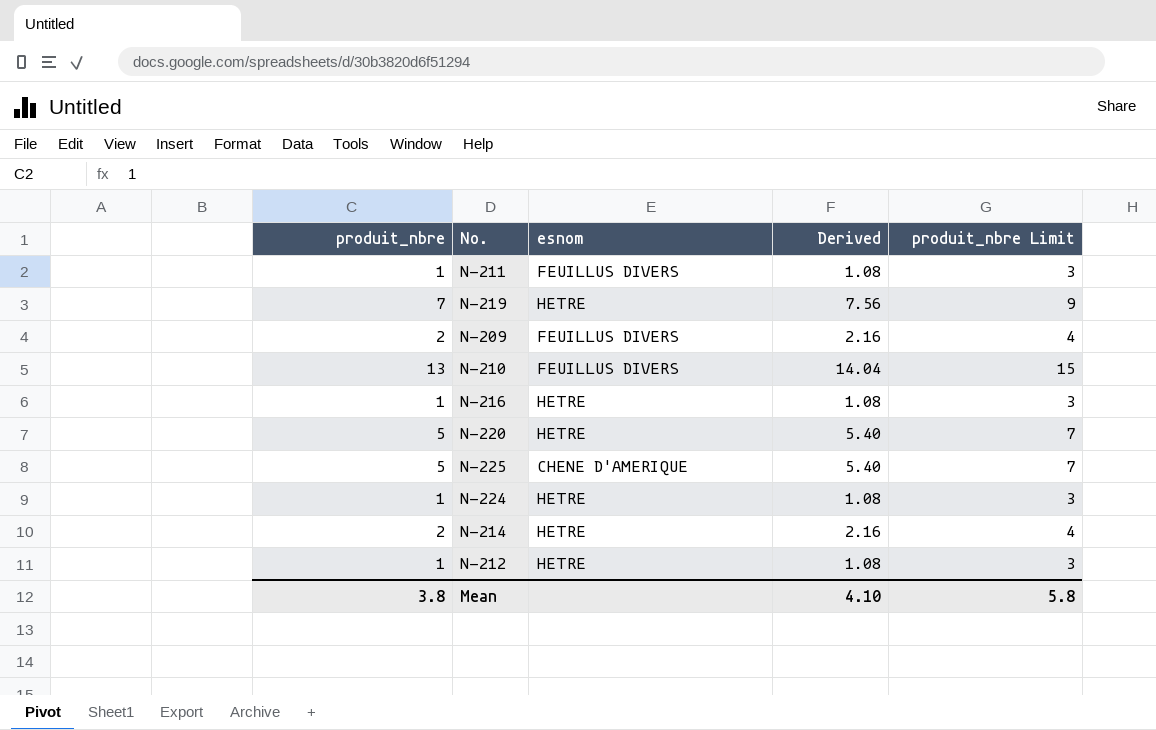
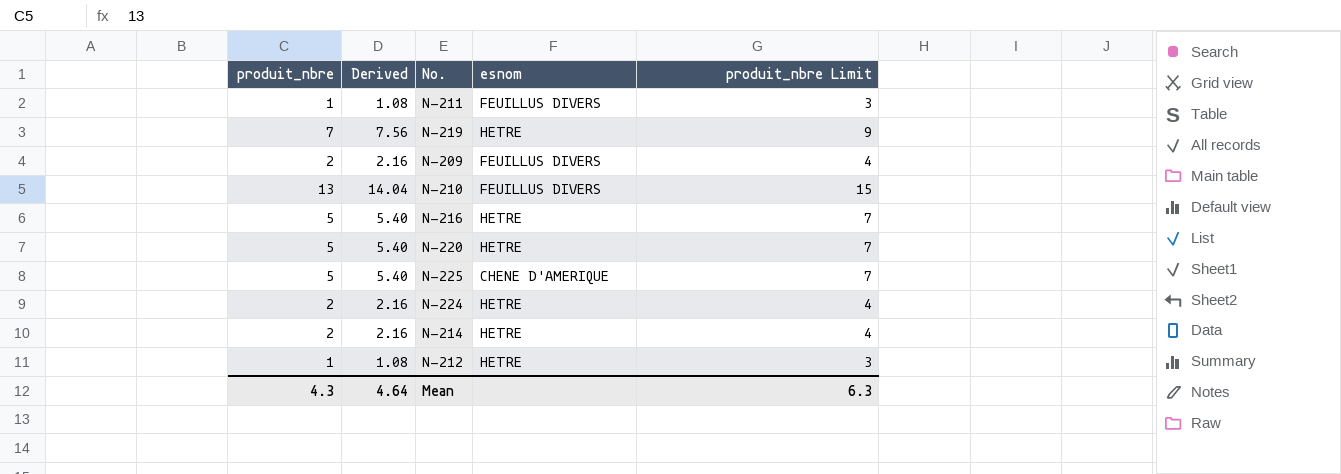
column Derived | position: 4 -> 2
N-216 | produit_nbre: 1 -> 5
N-216 | Derived: 1.08 -> 5.40
N-216 | produit_nbre Limit: 3 -> 7
N-224 | produit_nbre: 1 -> 2
N-224 | Derived: 1.08 -> 2.16
N-224 | produit_nbre Limit: 3 -> 4
Mean | produit_nbre: 3.8 -> 4.3
Mean | Derived: 4.10 -> 4.64
Mean | produit_nbre Limit: 5.8 -> 6.3

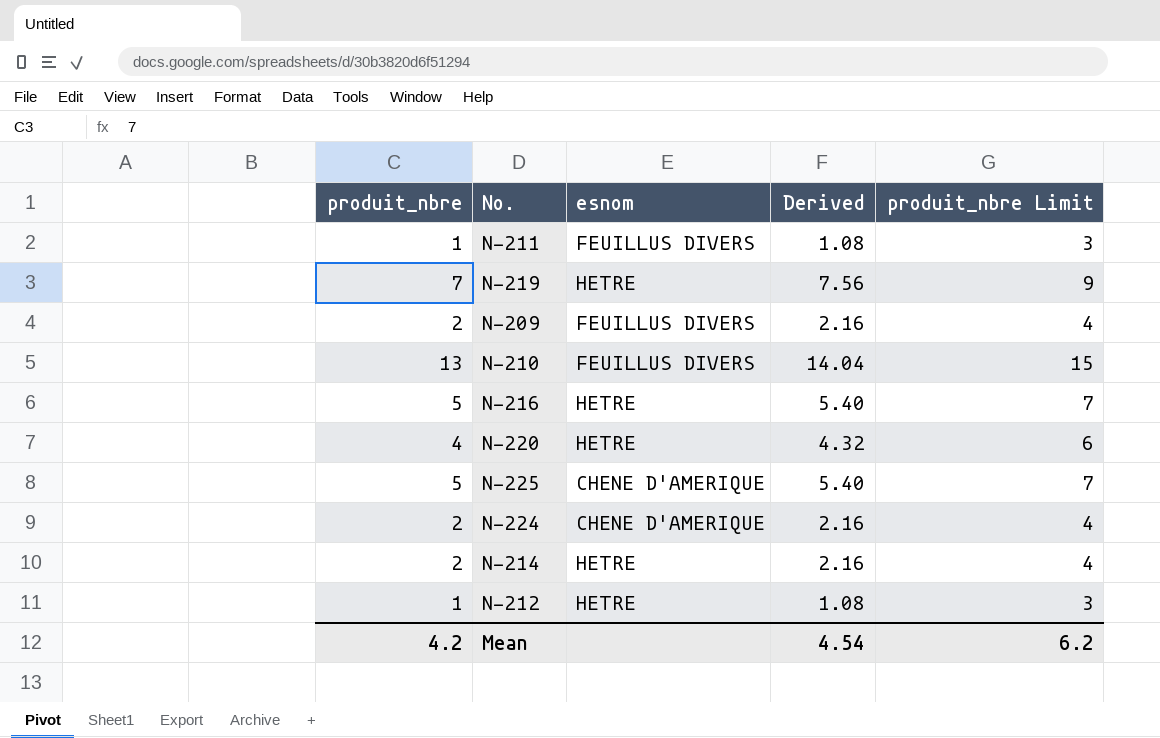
column Derived | position: 2 -> 4
N-220 | produit_nbre: 5 -> 4
N-220 | Derived: 5.40 -> 4.32
N-220 | produit_nbre Limit: 7 -> 6
N-224 | esnom: HETRE -> CHENE D'AMERIQUE
Mean | produit_nbre: 4.3 -> 4.2
Mean | Derived: 4.64 -> 4.54
Mean | produit_nbre Limit: 6.3 -> 6.2

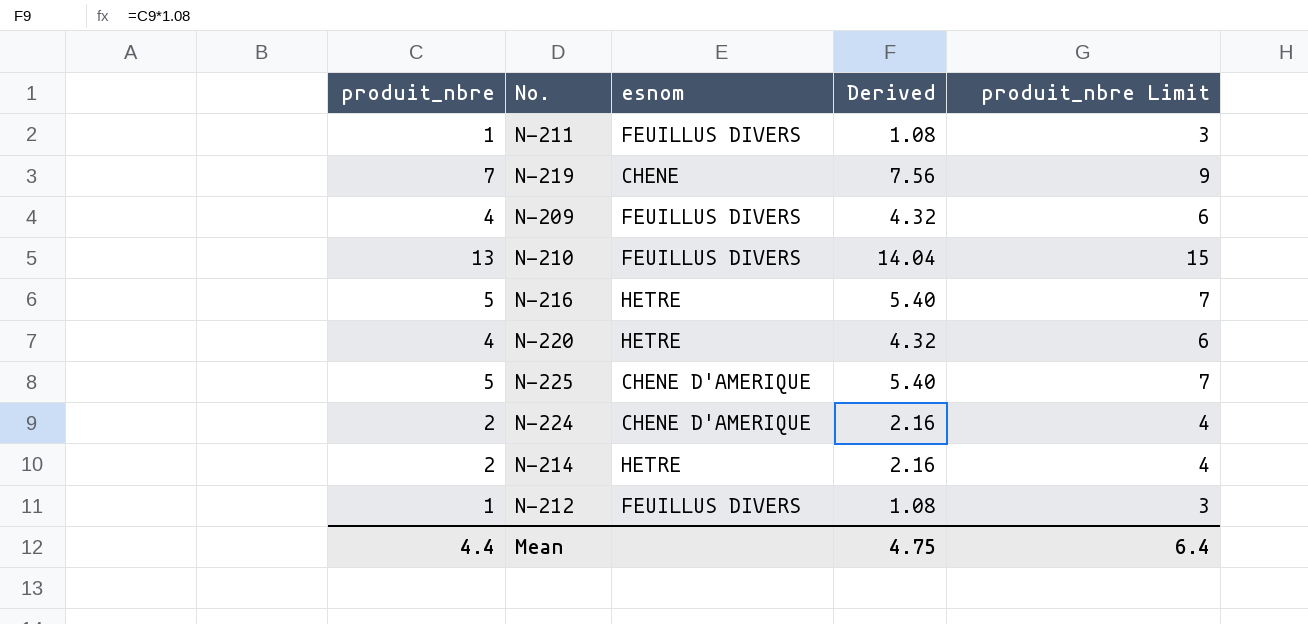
N-219 | esnom: HETRE -> CHENE
N-209 | produit_nbre: 2 -> 4
N-209 | Derived: 2.16 -> 4.32
N-209 | produit_nbre Limit: 4 -> 6
N-212 | esnom: HETRE -> FEUILLUS DIVERS
Mean | produit_nbre: 4.2 -> 4.4
Mean | Derived: 4.54 -> 4.75
Mean | produit_nbre Limit: 6.2 -> 6.4

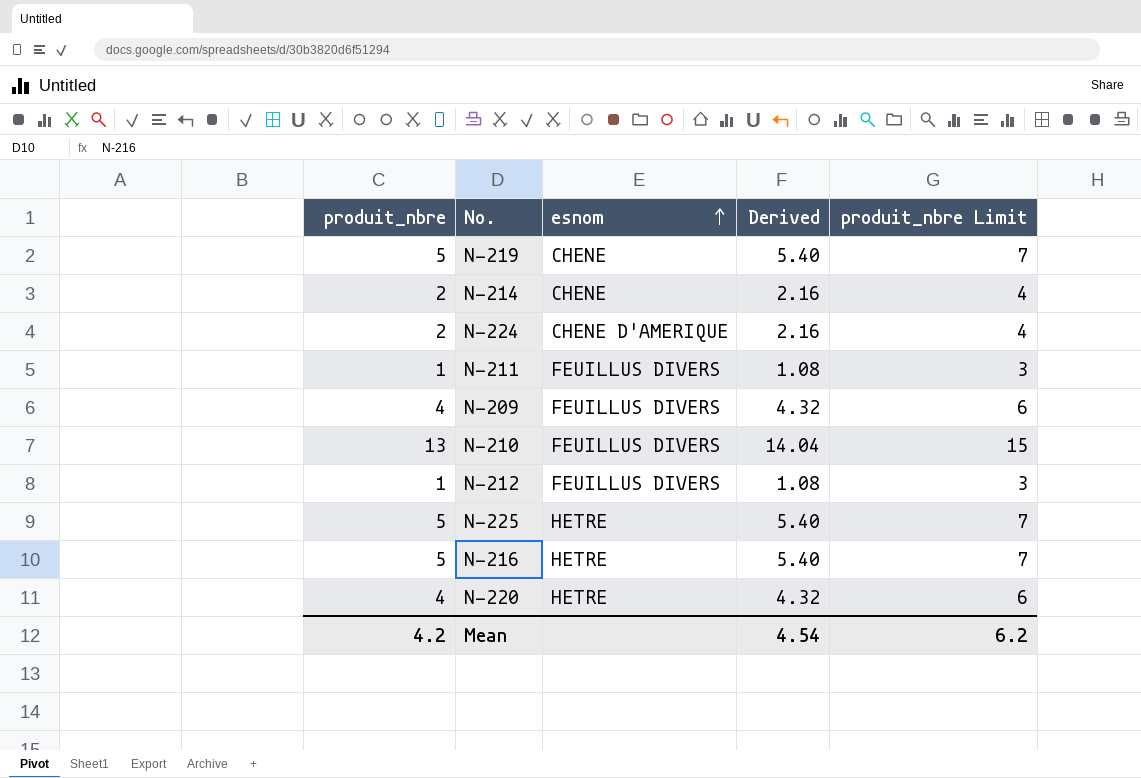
row order: none -> esnom ascending
N-219 | produit_nbre: 7 -> 5
N-219 | Derived: 7.56 -> 5.40
N-219 | produit_nbre Limit: 9 -> 7
N-214 | esnom: HETRE -> CHENE
N-225 | esnom: CHENE D'AMERIQUE -> HETRE
Mean | produit_nbre: 4.4 -> 4.2
Mean | Derived: 4.75 -> 4.54
Mean | produit_nbre Limit: 6.4 -> 6.2

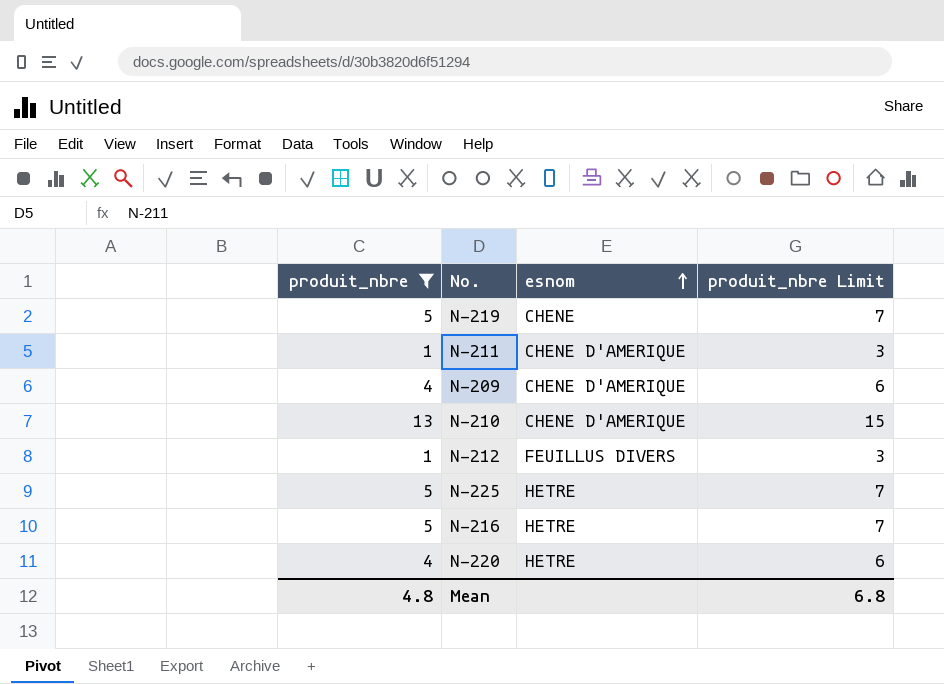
filter: none -> produit_nbre != 2
column Derived | formula: [produit_nbre] * 1.08 -> none
N-211 | esnom: FEUILLUS DIVERS -> CHENE D'AMERIQUE
N-209 | esnom: FEUILLUS DIVERS -> CHENE D'AMERIQUE
N-210 | esnom: FEUILLUS DIVERS -> CHENE D'AMERIQUE
Mean | produit_nbre: 4.2 -> 4.8
Mean | produit_nbre Limit: 6.2 -> 6.8

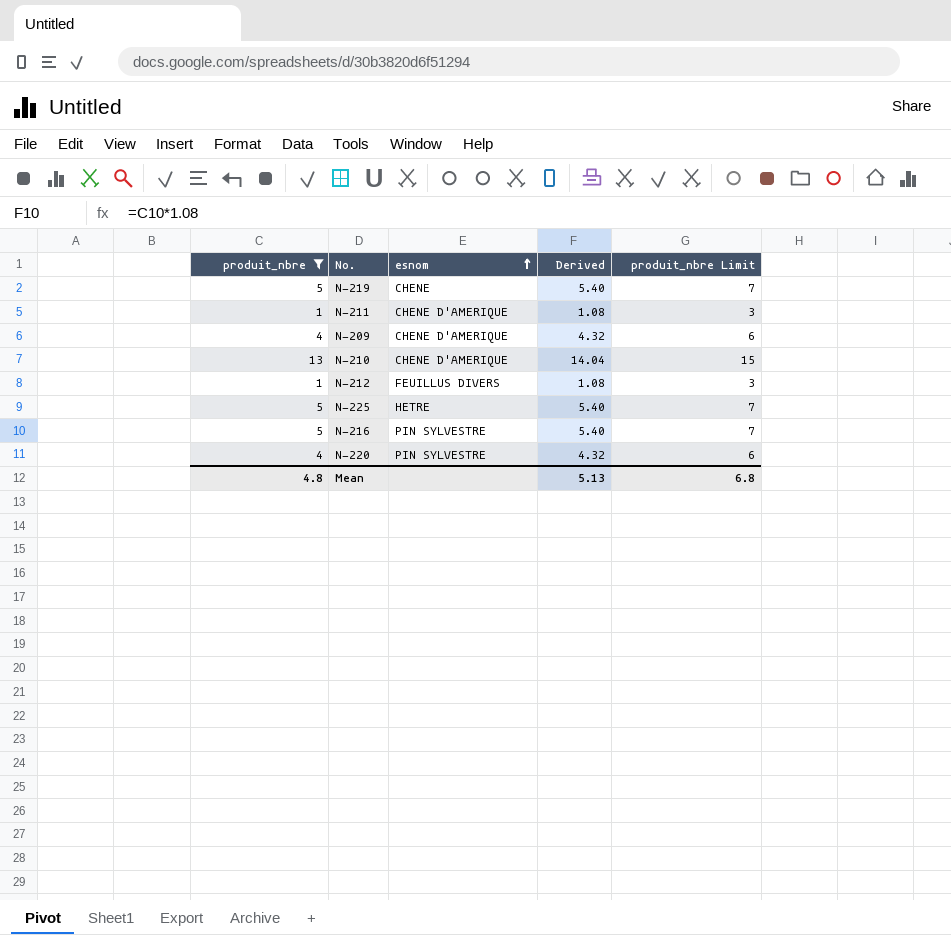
column Derived | formula: none -> [produit_nbre] * 1.08
N-216 | esnom: HETRE -> PIN SYLVESTRE
N-220 | esnom: HETRE -> PIN SYLVESTRE

